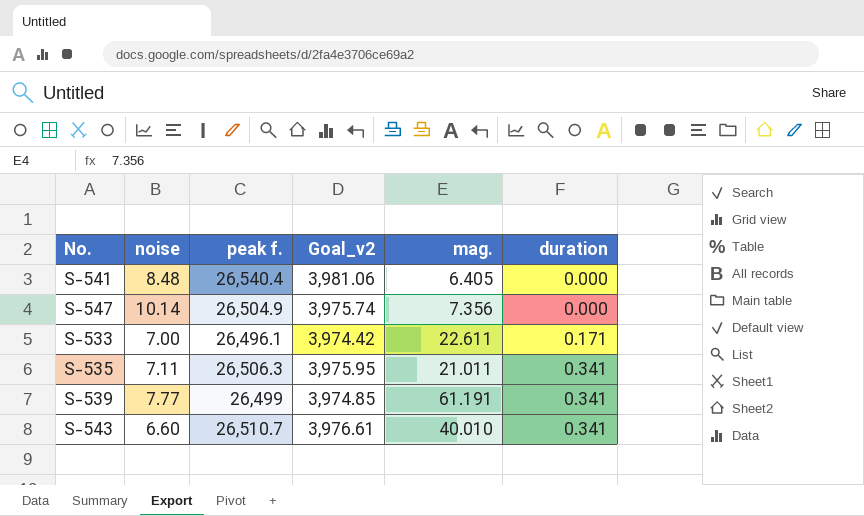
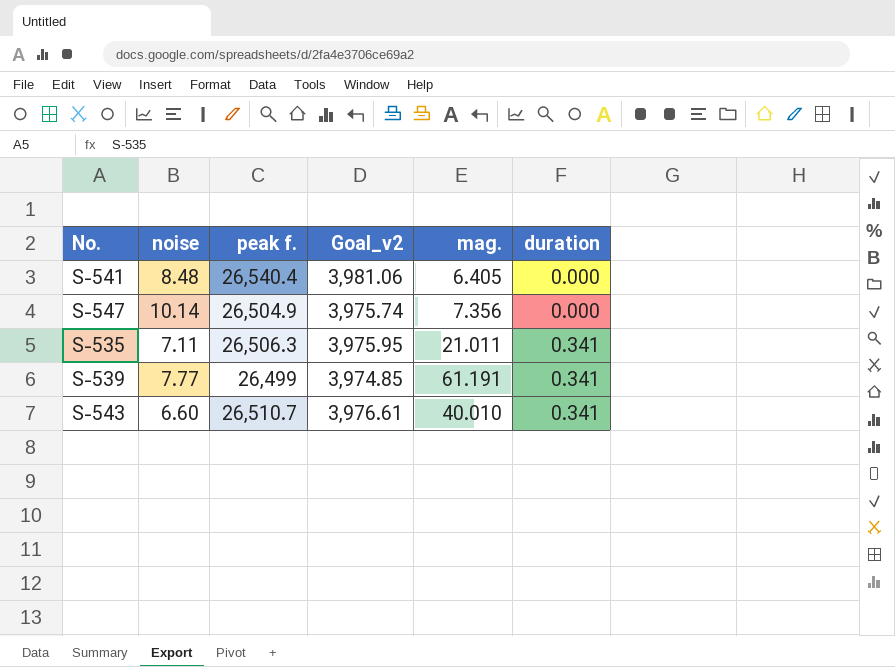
row S-533: 7.00 | 26,496.1 | 3,974.42 | 22.611 | 0.171 -> none

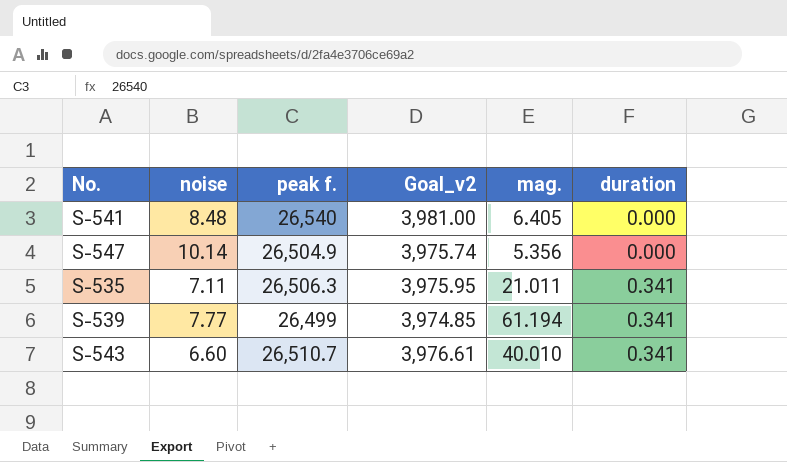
S-541 | peak f.: 26,540.4 -> 26,540
S-541 | Goal_v2: 3,981.06 -> 3,981.00
S-547 | mag.: 7.356 -> 5.356
S-539 | mag.: 61.191 -> 61.194

